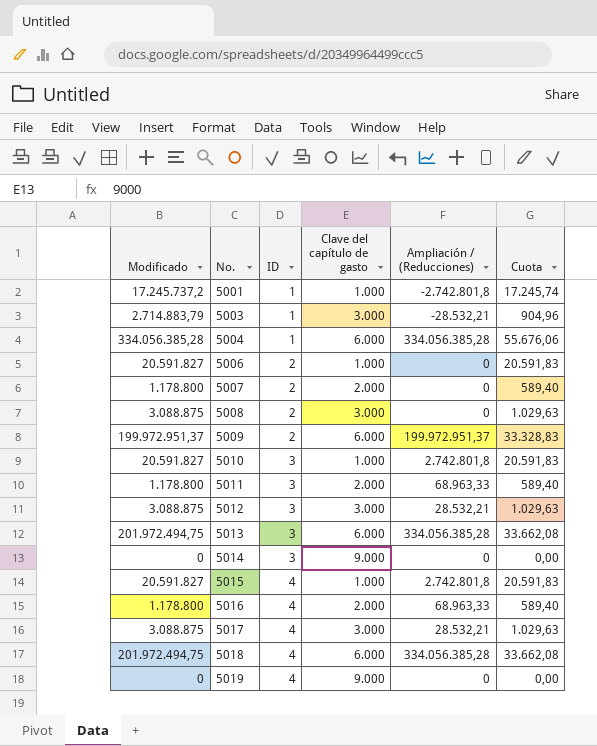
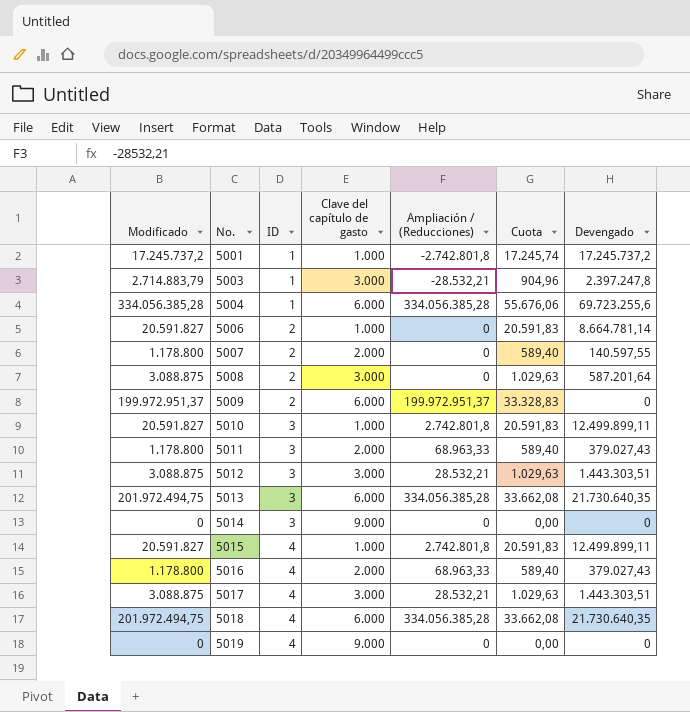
column Devengado | position: none -> 7

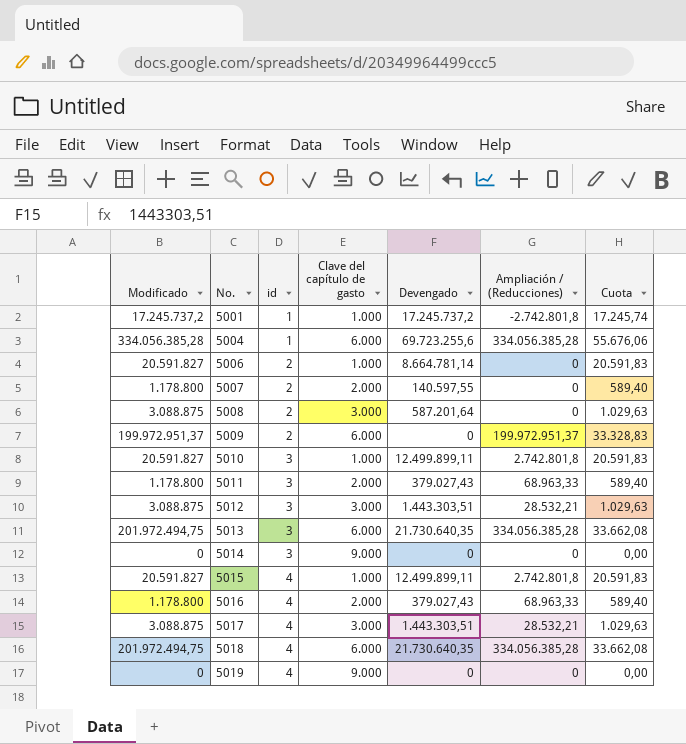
column name: ID -> id
column Devengado | position: 7 -> 5
row 5003: 2.714.883,79 | 1 | 3.000 | -28.532,21 | 904,96 | 2.397.247,8 -> none

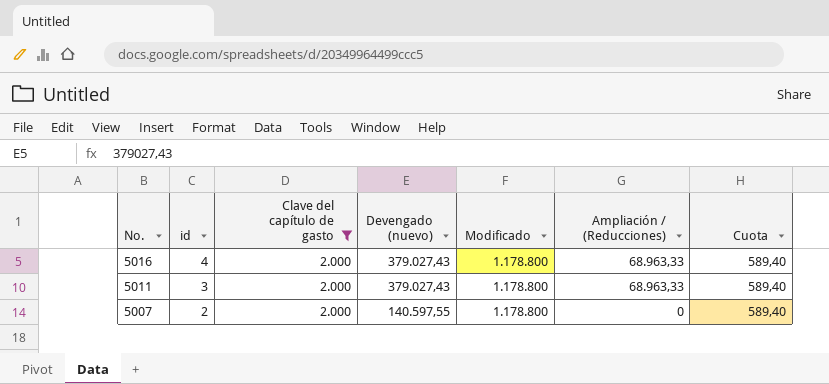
filter: none -> Clave del capítulo de gasto = 2.000
row order: No. ascending -> No. descending
column name: Devengado -> Devengado (nuevo)
column Modificado | position: 1 -> 5

